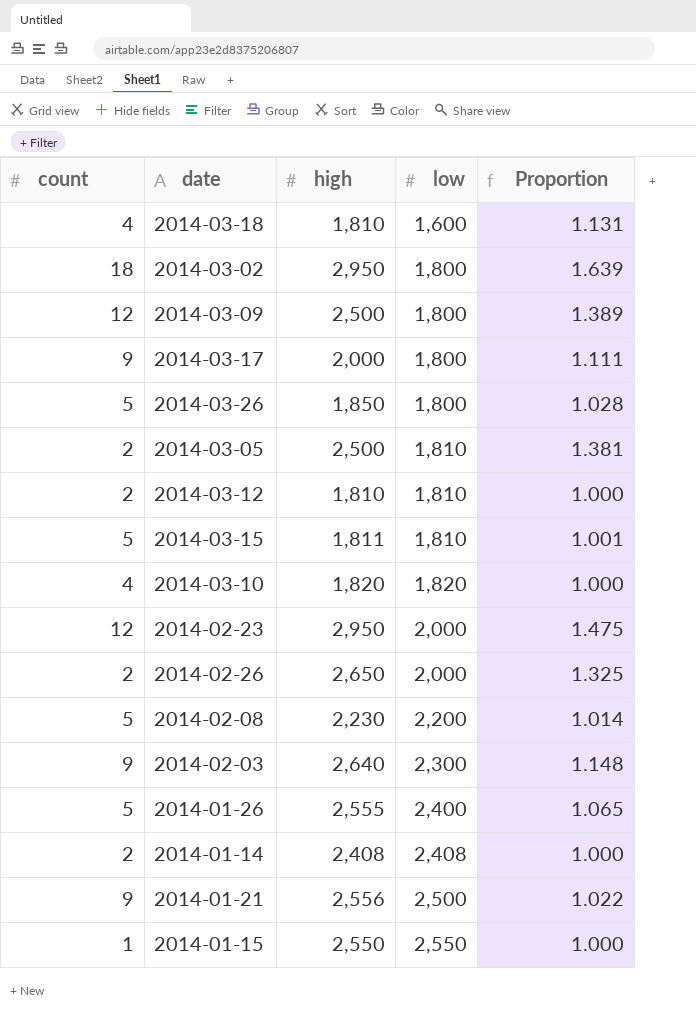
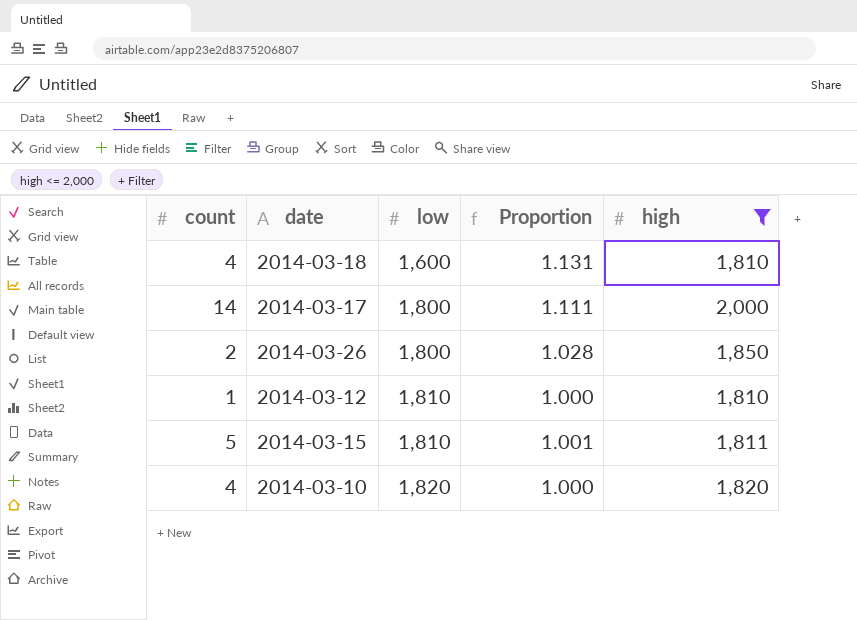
filter: none -> high <= 2,000
column high | position: 3 -> 5
2014-03-17 | count: 9 -> 14
2014-03-26 | count: 5 -> 2
2014-03-12 | count: 2 -> 1

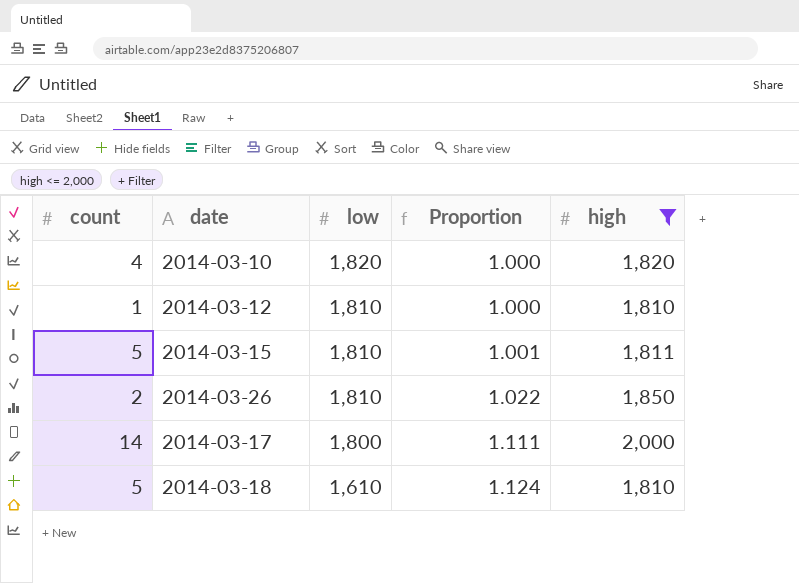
row order: low ascending -> low descending
2014-03-26 | low: 1,800 -> 1,810
2014-03-26 | Proportion: 1.028 -> 1.022
2014-03-18 | count: 4 -> 5
2014-03-18 | low: 1,600 -> 1,610
2014-03-18 | Proportion: 1.131 -> 1.124

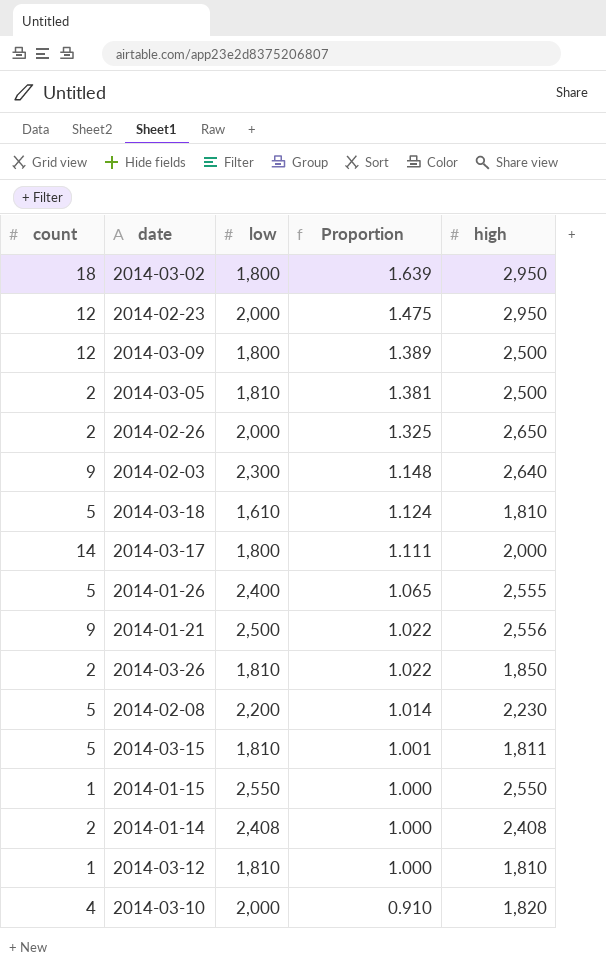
filter: high <= 2,000 -> none
row order: low descending -> Proportion descending
2014-03-10 | low: 1,820 -> 2,000
2014-03-10 | Proportion: 1.000 -> 0.910

